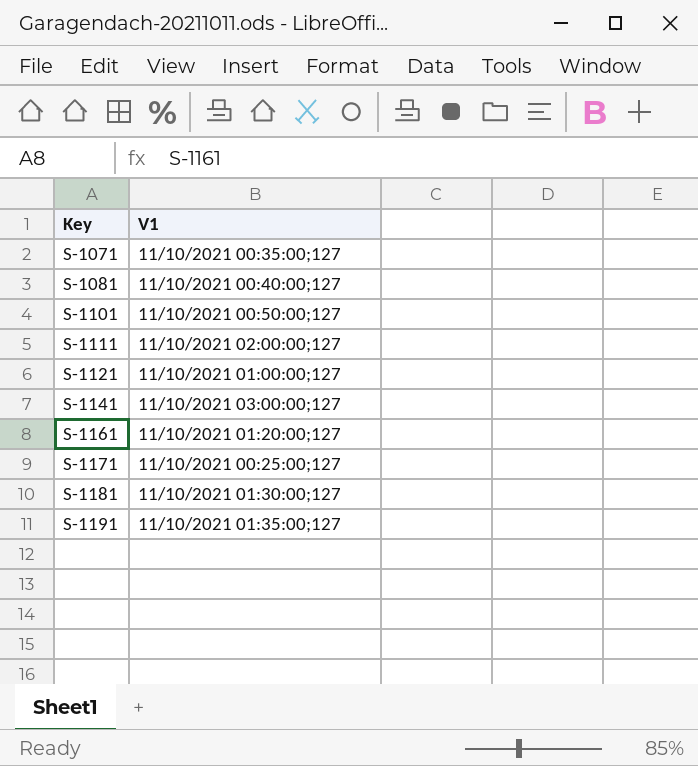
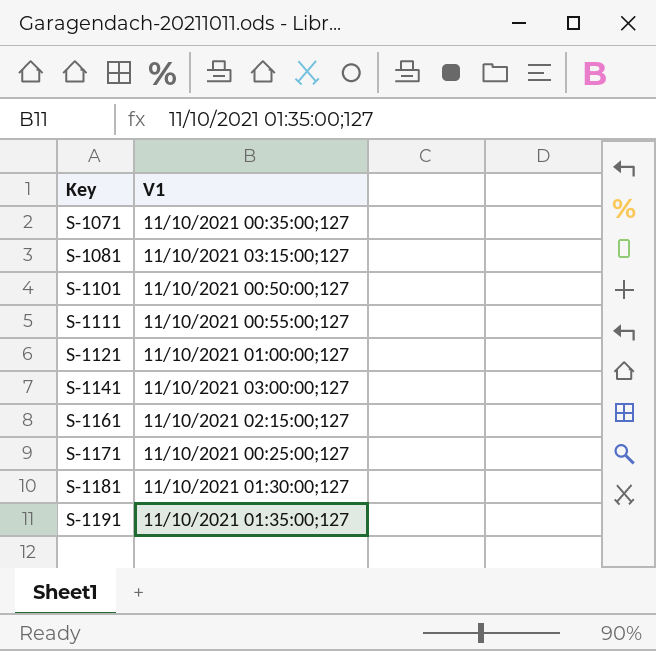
S-1081 | V1: 11/10/2021 00:40:00;127 -> 11/10/2021 03:15:00;127
S-1111 | V1: 11/10/2021 02:00:00;127 -> 11/10/2021 00:55:00;127
S-1161 | V1: 11/10/2021 01:20:00;127 -> 11/10/2021 02:15:00;127

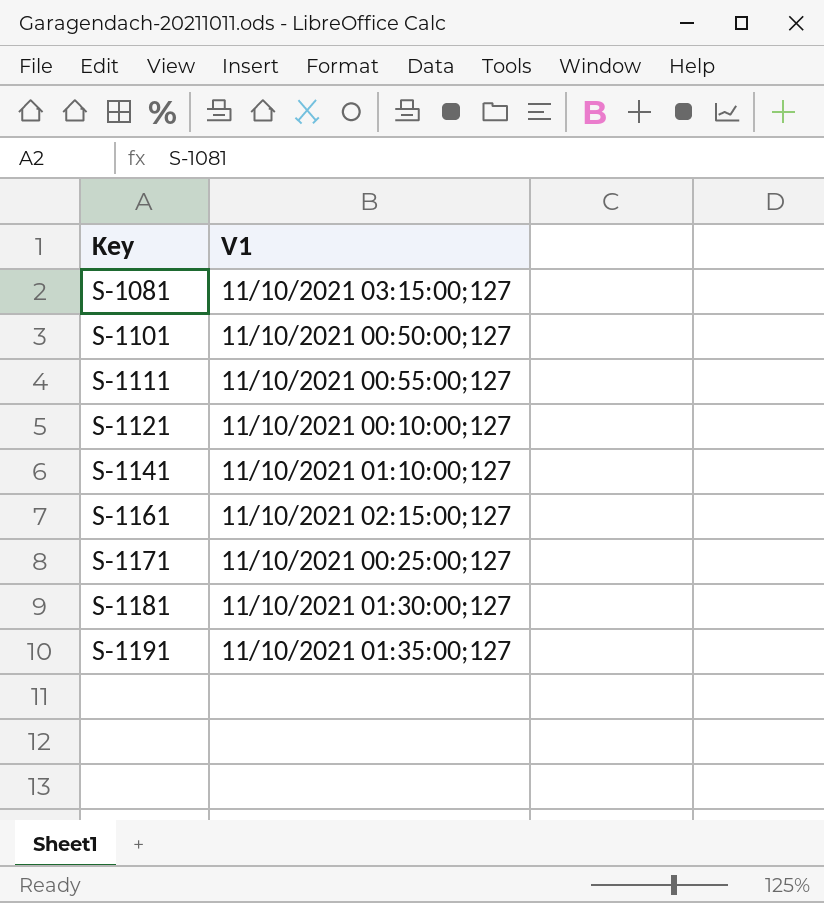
row S-1071: 11/10/2021 00:35:00;127 -> none
S-1121 | V1: 11/10/2021 01:00:00;127 -> 11/10/2021 00:10:00;127
S-1141 | V1: 11/10/2021 03:00:00;127 -> 11/10/2021 01:10:00;127

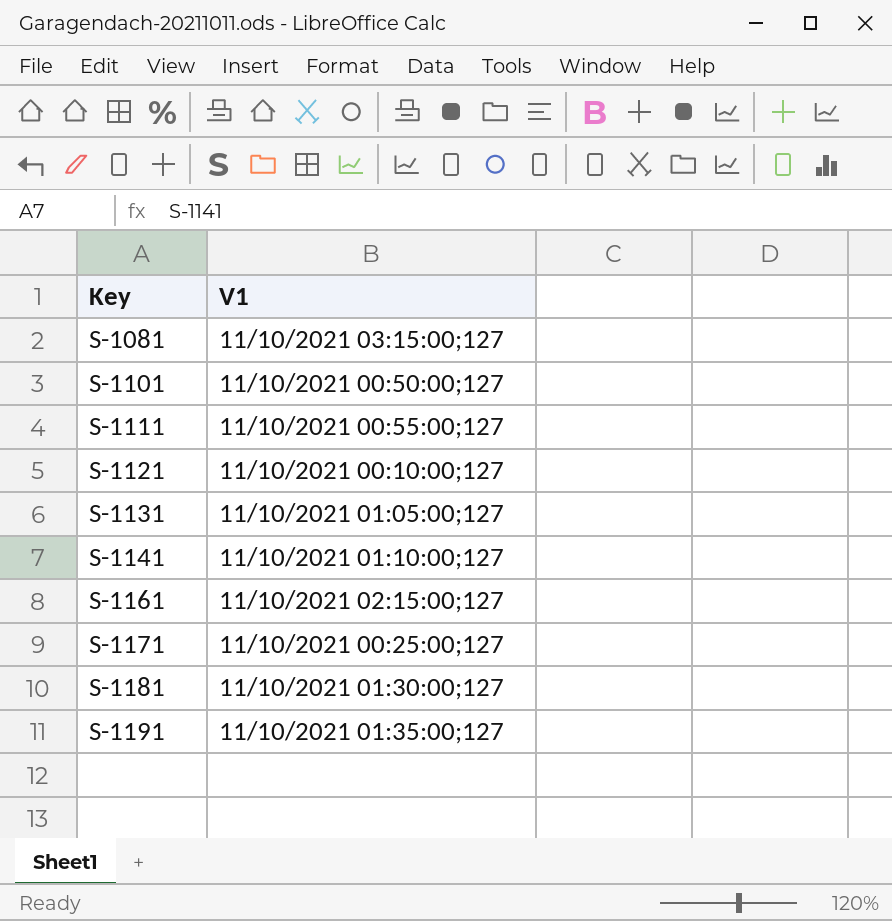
row S-1131: none -> 11/10/2021 01:05:00;127

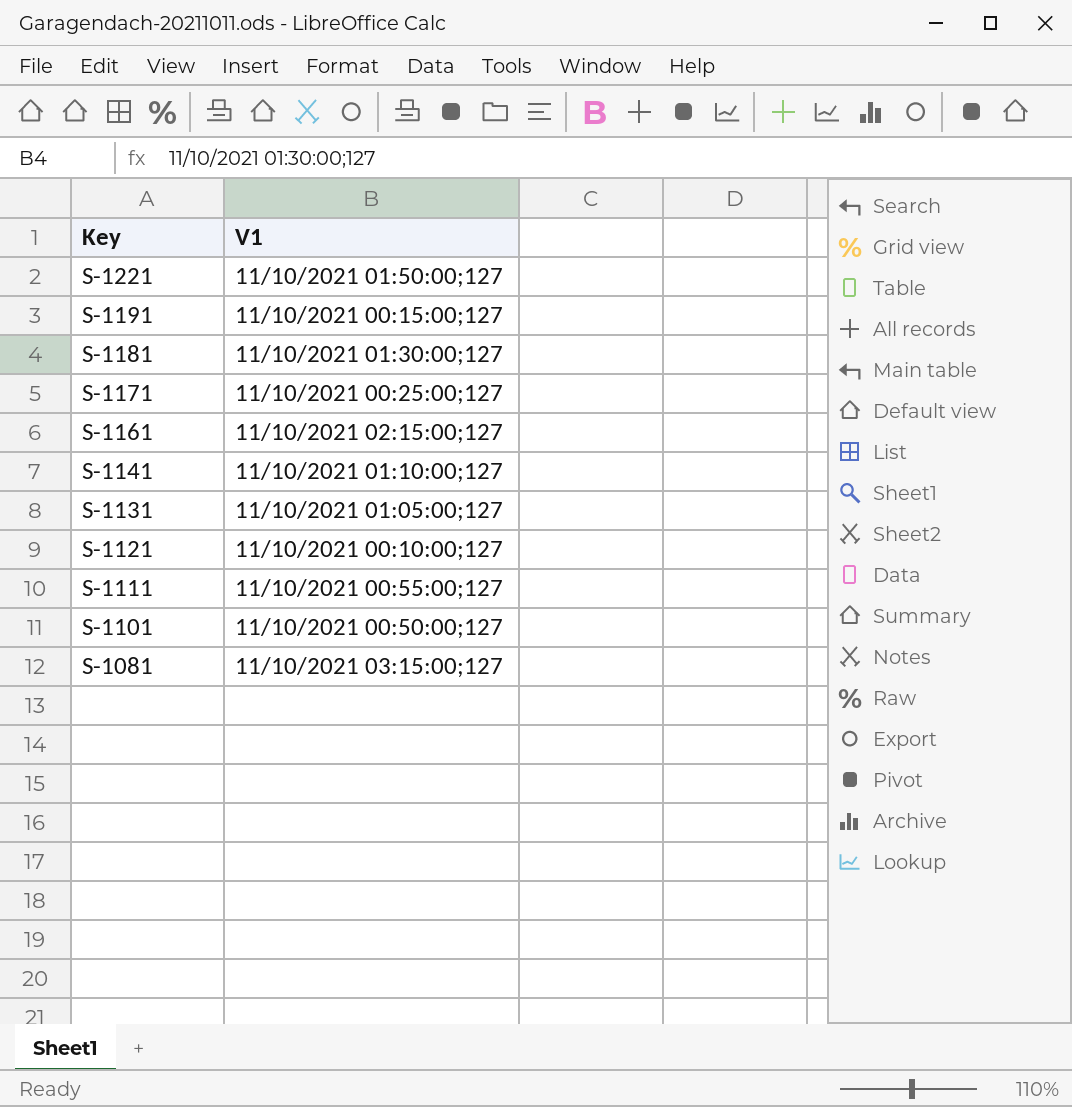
row order: Key ascending -> Key descending
row S-1221: none -> 11/10/2021 01:50:00;127
S-1191 | V1: 11/10/2021 01:35:00;127 -> 11/10/2021 00:15:00;127

